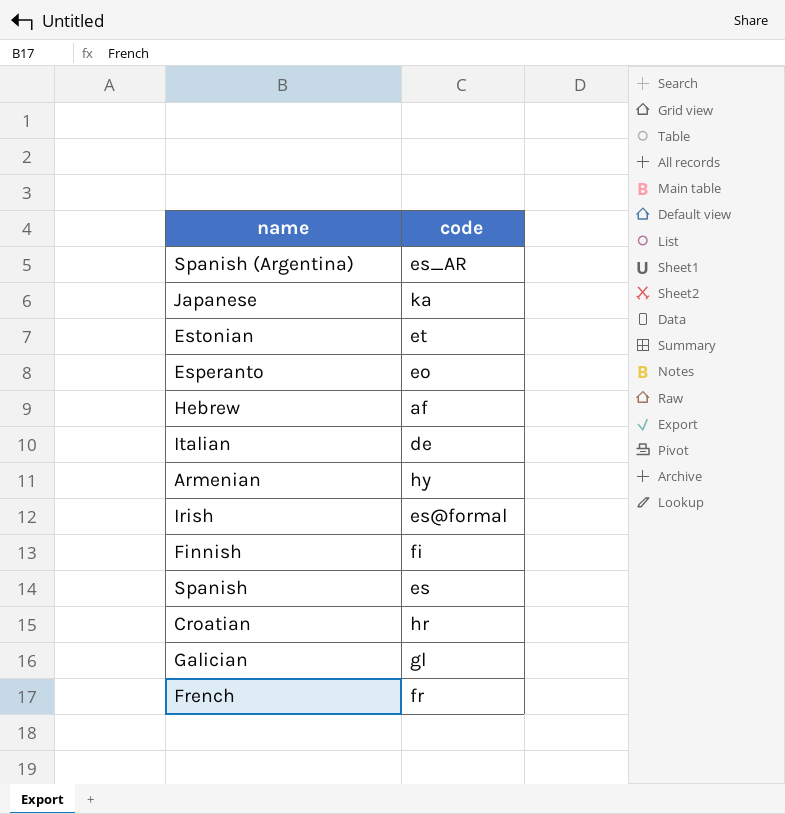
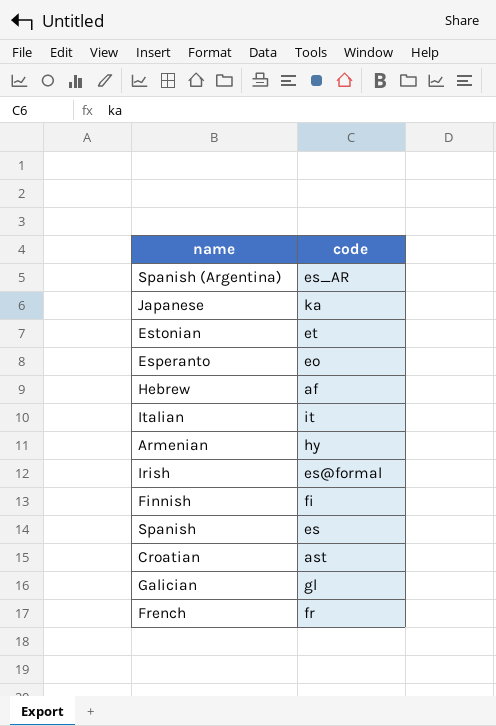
Italian | code: de -> it
Croatian | code: hr -> ast

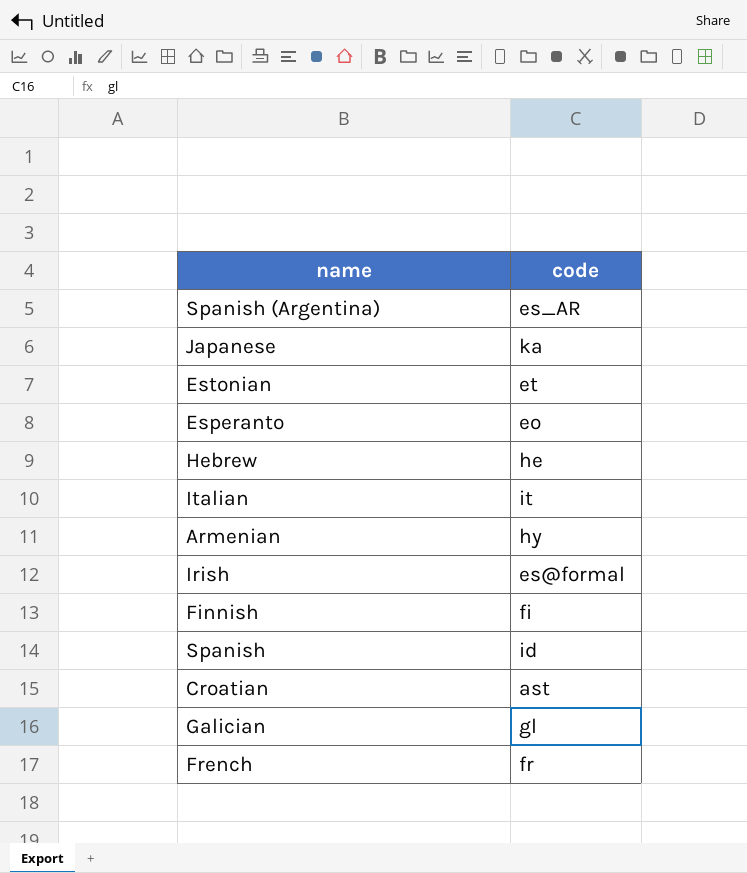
Hebrew | code: af -> he
Spanish | code: es -> id

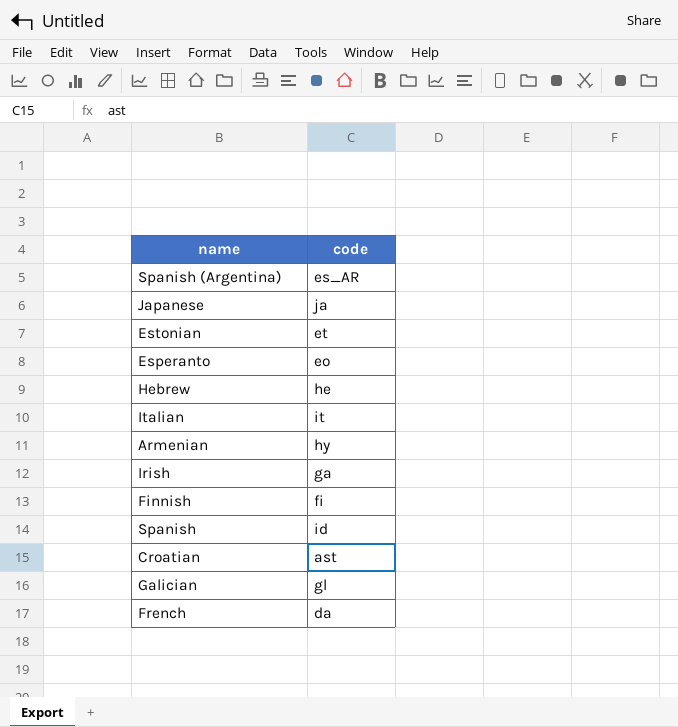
Japanese | code: ka -> ja
Irish | code: es@formal -> ga
French | code: fr -> da

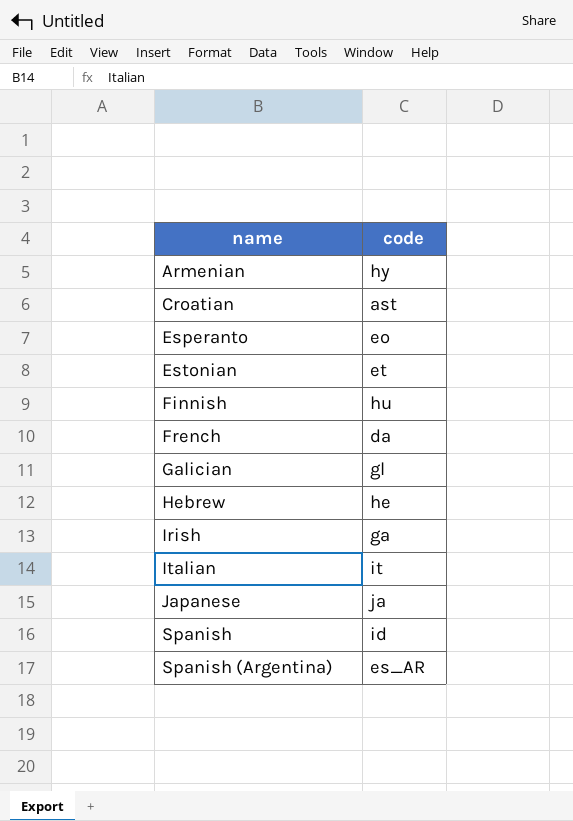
row order: none -> name ascending
Finnish | code: fi -> hu

